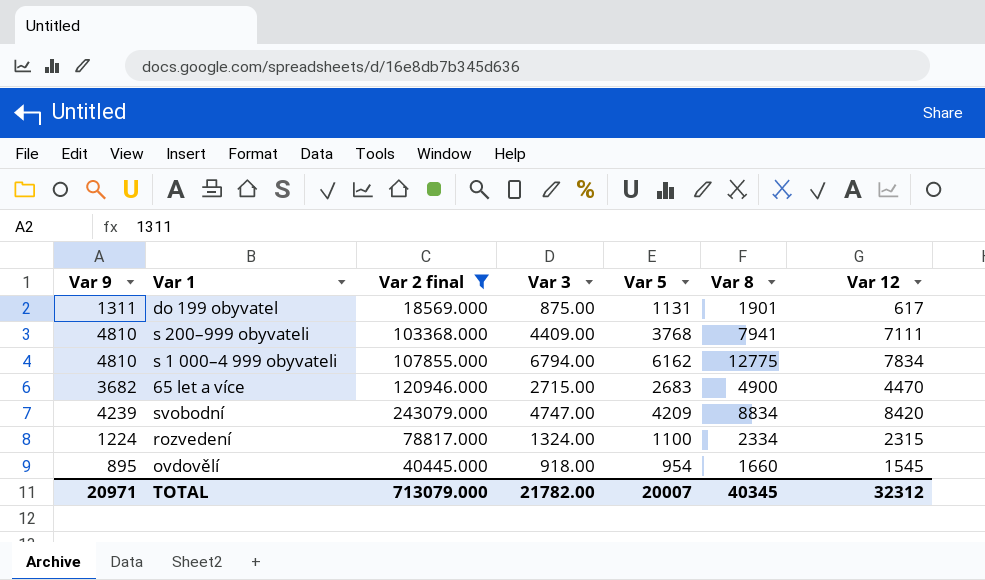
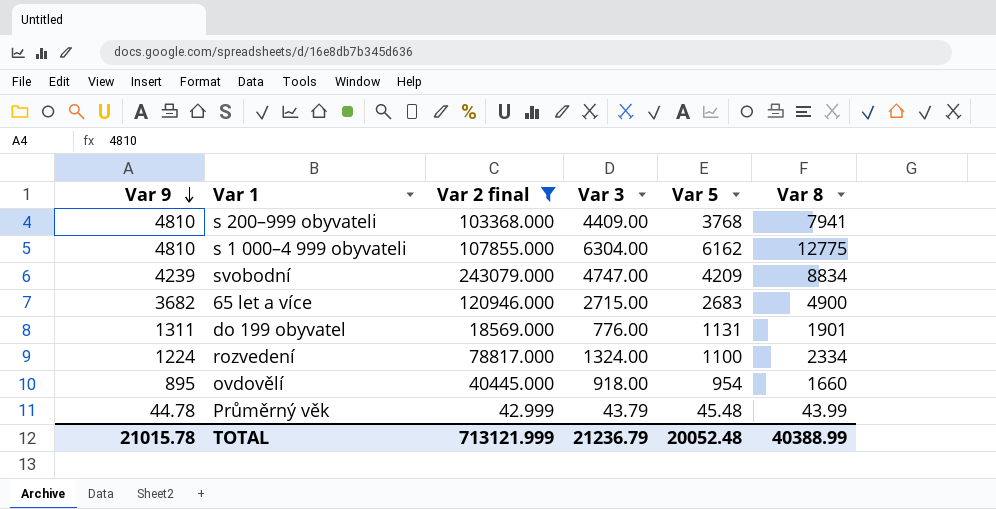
row order: none -> Var 9 descending
column Var 12 | position: 7 -> none
s 1 000–4 999 obyvateli | Var 3: 6794.00 -> 6304.00
do 199 obyvatel | Var 3: 875.00 -> 776.00
row Průměrný věk: none -> 44.78 | 42.999 | 43.79 | 45.48 | 43.99
TOTAL | Var 9: 20971 -> 21015.78
TOTAL | Var 2 final: 713079.000 -> 713121.999
TOTAL | Var 3: 21782.00 -> 21236.79
TOTAL | Var 5: 20007 -> 20052.48
TOTAL | Var 8: 40345 -> 40388.99

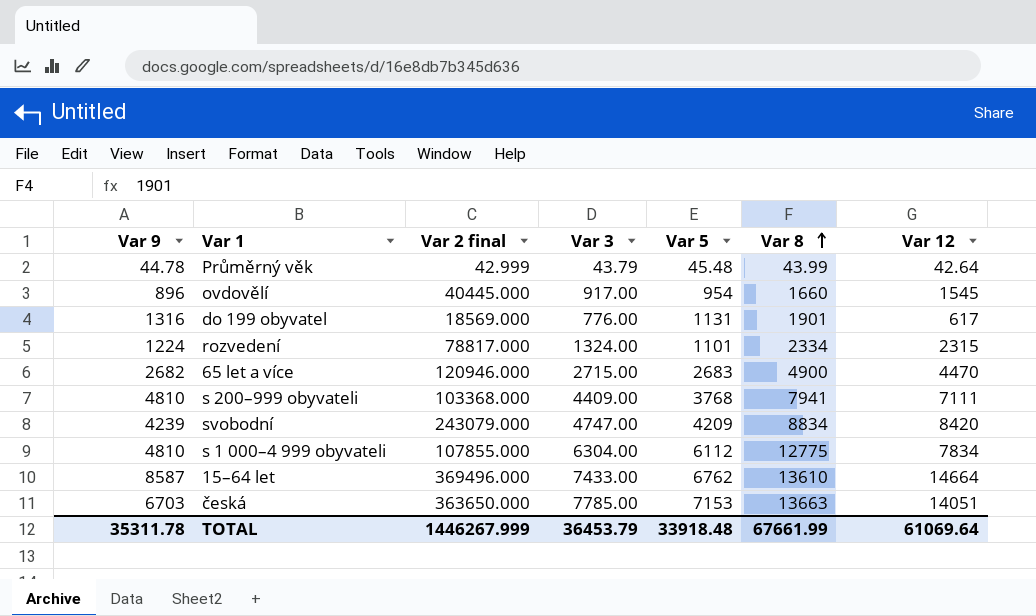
filter: Var 2 final <= 243079.000 -> none
row order: Var 9 descending -> Var 8 ascending
column Var 12 | position: none -> 7
ovdovělí | Var 9: 895 -> 896
ovdovělí | Var 3: 918.00 -> 917.00
do 199 obyvatel | Var 9: 1311 -> 1316
rozvedení | Var 5: 1100 -> 1101
65 let a více | Var 9: 3682 -> 2682
s 1 000–4 999 obyvateli | Var 5: 6162 -> 6112
TOTAL | Var 9: 21015.78 -> 35311.78
TOTAL | Var 2 final: 713121.999 -> 1446267.999
TOTAL | Var 3: 21236.79 -> 36453.79
TOTAL | Var 5: 20052.48 -> 33918.48
TOTAL | Var 8: 40388.99 -> 67661.99

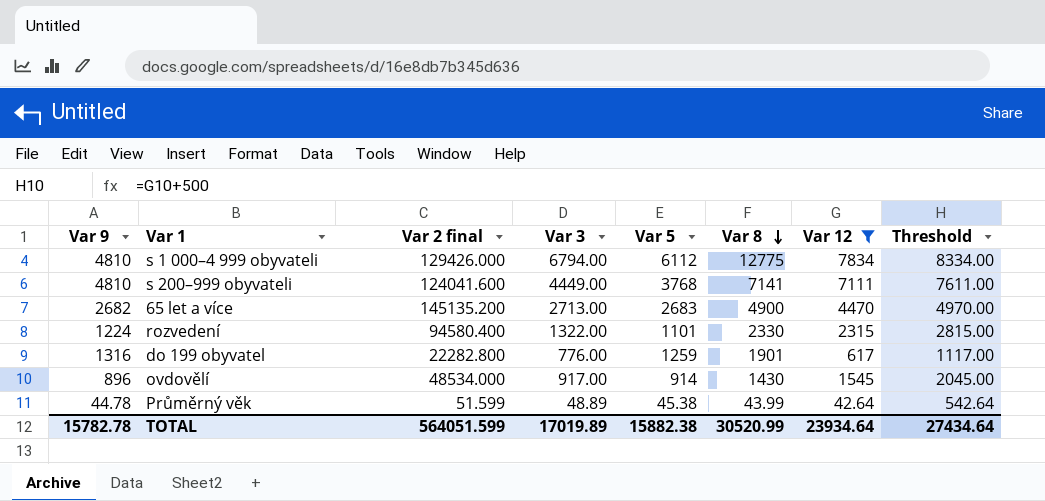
filter: none -> Var 12 <= 7834
row order: Var 8 ascending -> Var 8 descending
column Threshold | formula: none -> [Var 12] + 500
s 1 000–4 999 obyvateli | Var 2 final: 107855.000 -> 129426.000
s 1 000–4 999 obyvateli | Var 3: 6304.00 -> 6794.00
s 200–999 obyvateli | Var 2 final: 103368.000 -> 124041.600
s 200–999 obyvateli | Var 3: 4409.00 -> 4449.00
s 200–999 obyvateli | Var 8: 7941 -> 7141
65 let a více | Var 2 final: 120946.000 -> 145135.200
65 let a více | Var 3: 2715.00 -> 2713.00
rozvedení | Var 2 final: 78817.000 -> 94580.400
rozvedení | Var 3: 1324.00 -> 1322.00
rozvedení | Var 8: 2334 -> 2330
do 199 obyvatel | Var 2 final: 18569.000 -> 22282.800
do 199 obyvatel | Var 5: 1131 -> 1259
ovdovělí | Var 2 final: 40445.000 -> 48534.000
ovdovělí | Var 5: 954 -> 914
ovdovělí | Var 8: 1660 -> 1430
Průměrný věk | Var 2 final: 42.999 -> 51.599
Průměrný věk | Var 3: 43.79 -> 48.89
Průměrný věk | Var 5: 45.48 -> 45.38
TOTAL | Var 9: 35311.78 -> 15782.78
TOTAL | Var 2 final: 1446267.999 -> 564051.599
TOTAL | Var 3: 36453.79 -> 17019.89
TOTAL | Var 5: 33918.48 -> 15882.38
TOTAL | Var 8: 67661.99 -> 30520.99
TOTAL | Var 12: 61069.64 -> 23934.64

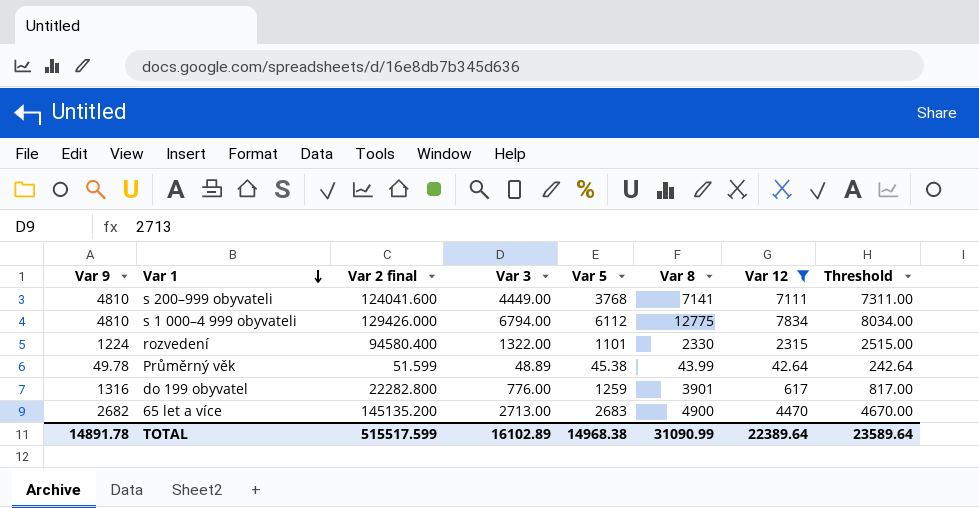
row order: Var 8 descending -> Var 1 descending
column Threshold | formula: [Var 12] + 500 -> [Var 12] + 200
row ovdovělí: 896 | 48534.000 | 917.00 | 914 | 1430 | 1545 | 2045.00 -> none
Průměrný věk | Var 9: 44.78 -> 49.78
do 199 obyvatel | Var 8: 1901 -> 3901
TOTAL | Var 9: 15782.78 -> 14891.78
TOTAL | Var 2 final: 564051.599 -> 515517.599
TOTAL | Var 3: 17019.89 -> 16102.89
TOTAL | Var 5: 15882.38 -> 14968.38
TOTAL | Var 8: 30520.99 -> 31090.99
TOTAL | Var 12: 23934.64 -> 22389.64
TOTAL | Threshold: 27434.64 -> 23589.64

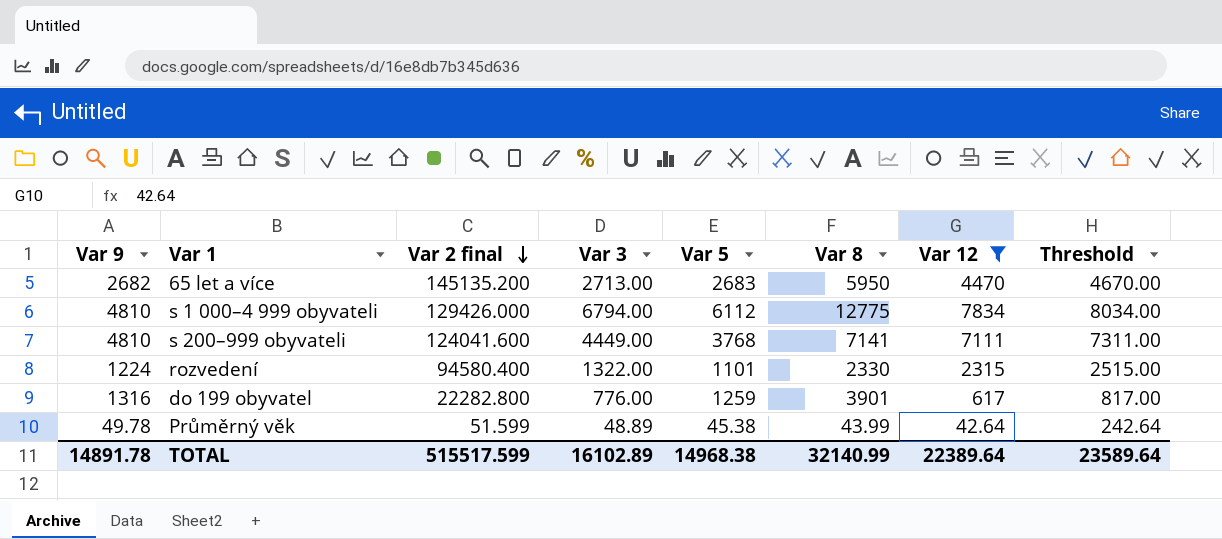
row order: Var 1 descending -> Var 2 final descending
65 let a více | Var 8: 4900 -> 5950
TOTAL | Var 8: 31090.99 -> 32140.99

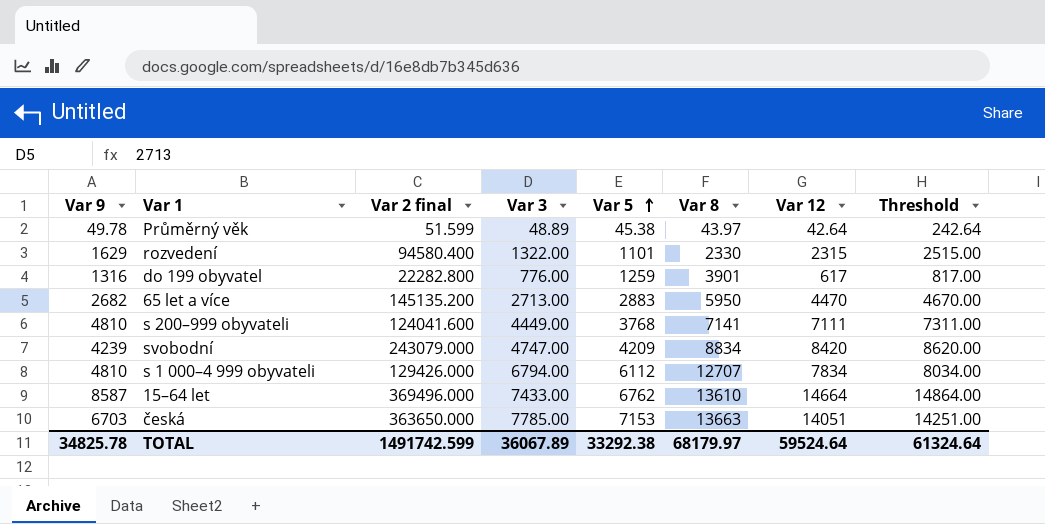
filter: Var 12 <= 7834 -> none
row order: Var 2 final descending -> Var 5 ascending
Průměrný věk | Var 8: 43.99 -> 43.97
rozvedení | Var 9: 1224 -> 1629
65 let a více | Var 5: 2683 -> 2883
s 1 000–4 999 obyvateli | Var 8: 12775 -> 12707
TOTAL | Var 9: 14891.78 -> 34825.78
TOTAL | Var 2 final: 515517.599 -> 1491742.599
TOTAL | Var 3: 16102.89 -> 36067.89
TOTAL | Var 5: 14968.38 -> 33292.38
TOTAL | Var 8: 32140.99 -> 68179.97
TOTAL | Var 12: 22389.64 -> 59524.64
TOTAL | Threshold: 23589.64 -> 61324.64

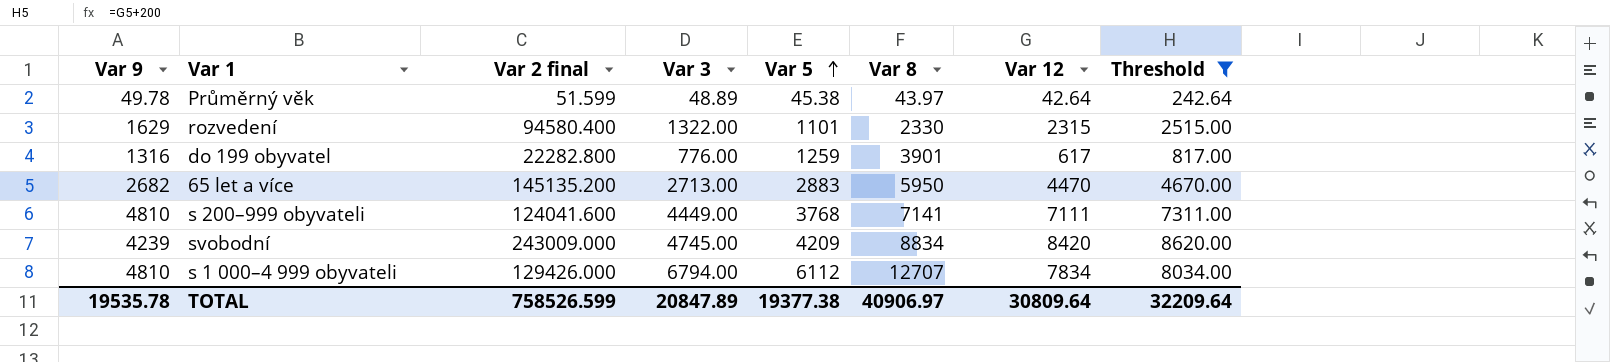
filter: none -> Threshold <= 8620.00
svobodní | Var 2 final: 243079.000 -> 243009.000
svobodní | Var 3: 4747.00 -> 4745.00
TOTAL | Var 9: 34825.78 -> 19535.78
TOTAL | Var 2 final: 1491742.599 -> 758526.599
TOTAL | Var 3: 36067.89 -> 20847.89
TOTAL | Var 5: 33292.38 -> 19377.38
TOTAL | Var 8: 68179.97 -> 40906.97
TOTAL | Var 12: 59524.64 -> 30809.64
TOTAL | Threshold: 61324.64 -> 32209.64

